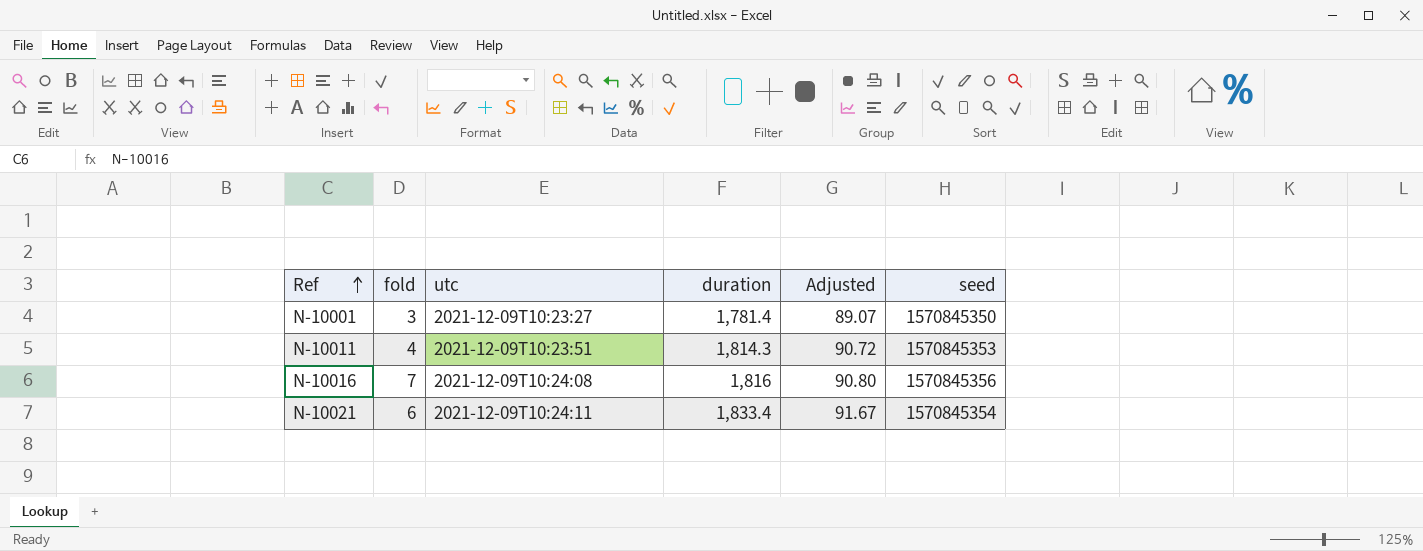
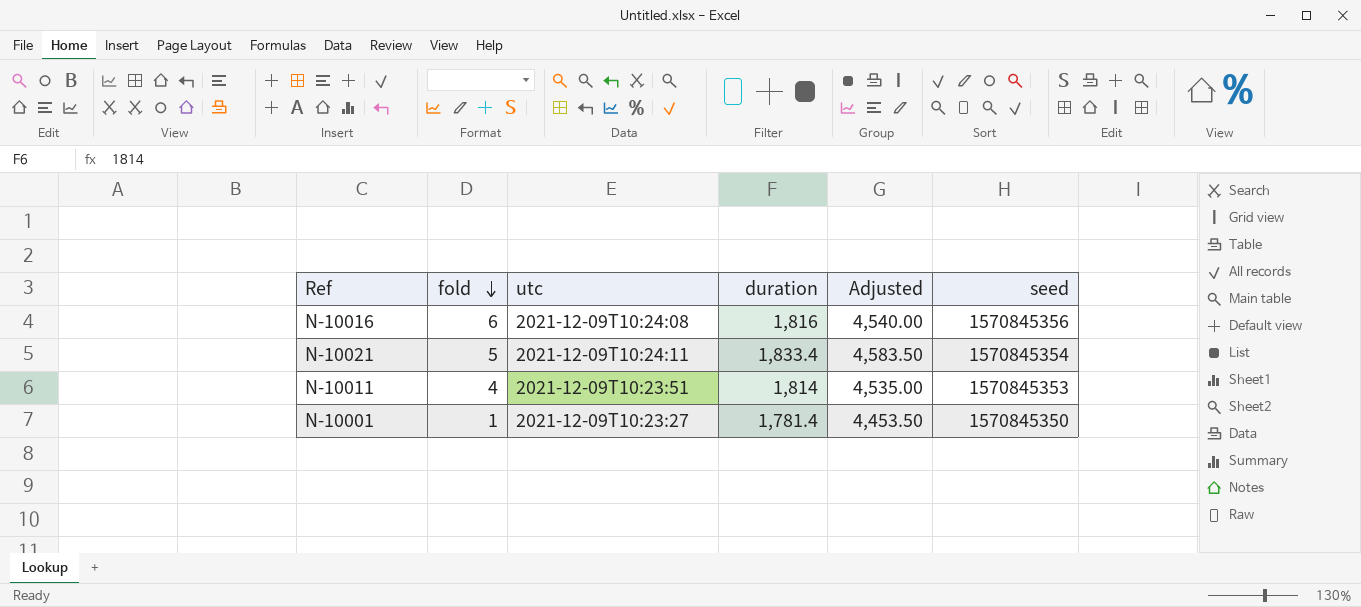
row order: Ref ascending -> fold descending
column Adjusted | formula: [duration] * 0.05 -> [duration] * 2.5
N-10016 | fold: 7 -> 6
N-10021 | fold: 6 -> 5
N-10011 | duration: 1,814.3 -> 1,814
N-10001 | fold: 3 -> 1

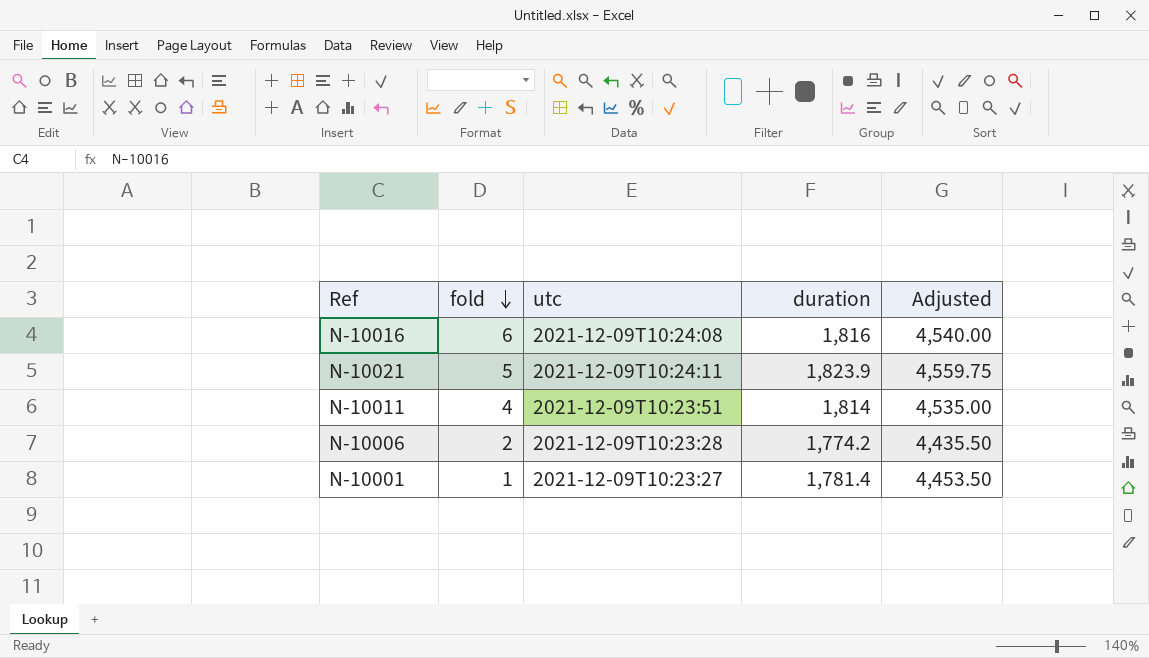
column seed | position: 6 -> none
N-10021 | duration: 1,833.4 -> 1,823.9
N-10021 | Adjusted: 4,583.50 -> 4,559.75
row N-10006: none -> 2 | 2021-12-09T10:23:28 | 1,774.2 | 4,435.50

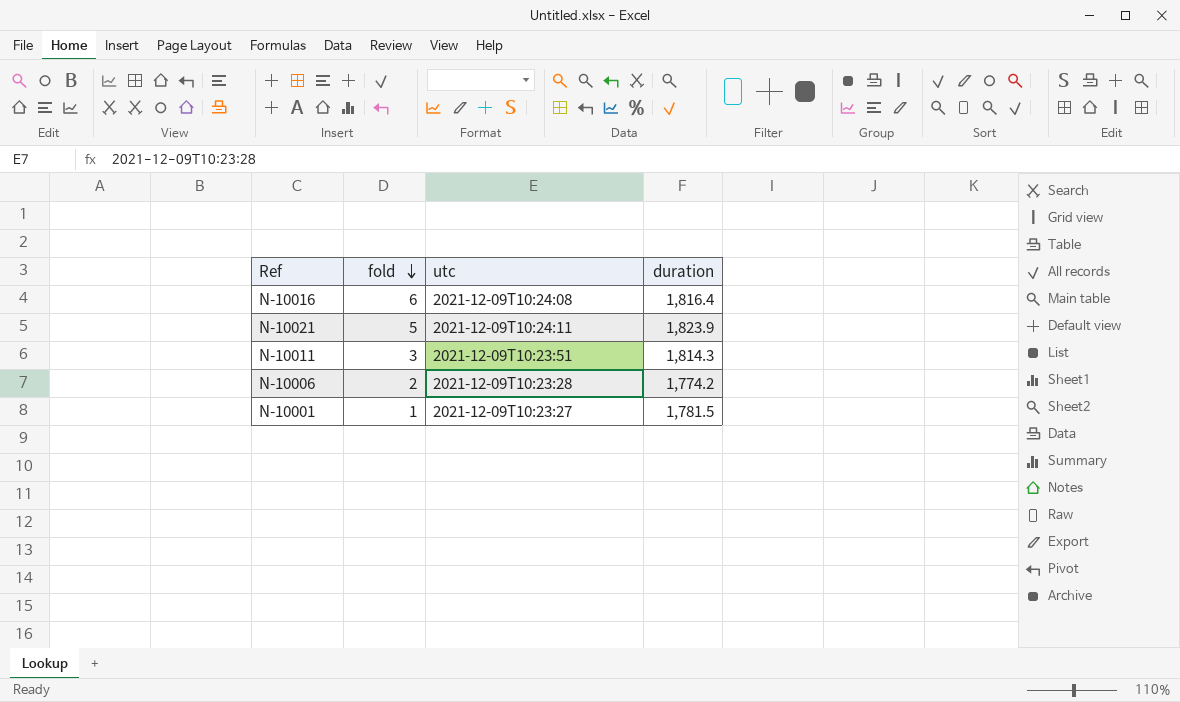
column Adjusted | formula: [duration] * 2.5 -> none
N-10016 | duration: 1,816 -> 1,816.4
N-10011 | fold: 4 -> 3
N-10011 | duration: 1,814 -> 1,814.3
N-10001 | duration: 1,781.4 -> 1,781.5

